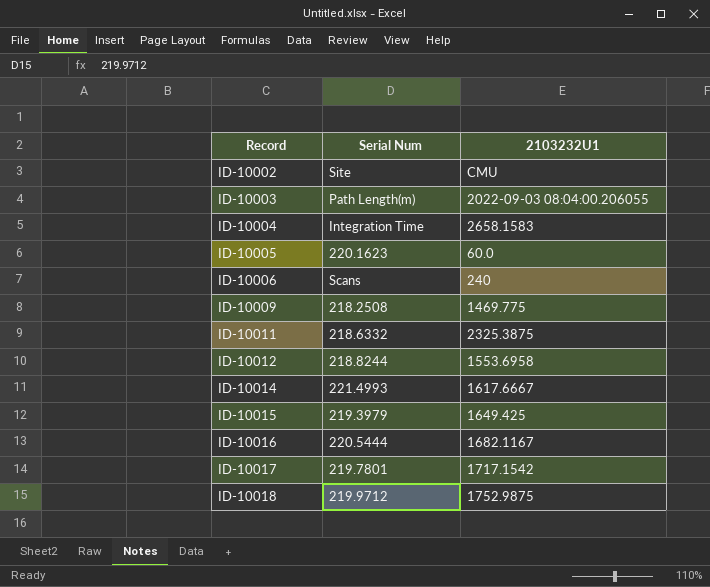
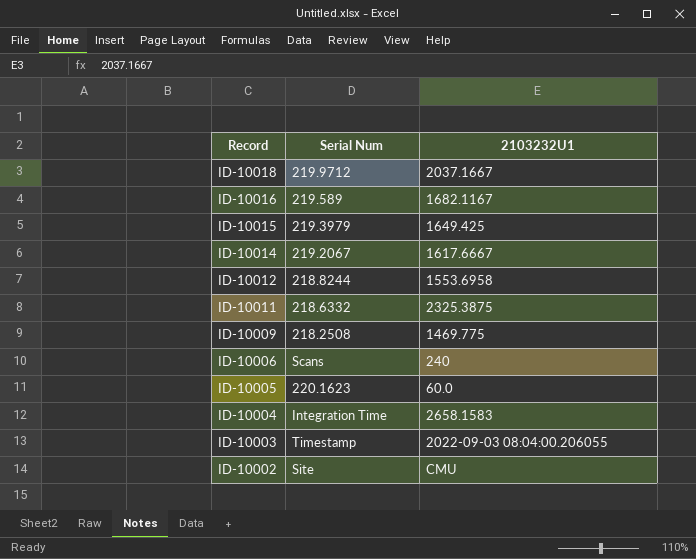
row order: Record ascending -> Record descending
row ID-10017: 219.7801 | 1717.1542 -> none
ID-10018 | 2103232U1: 1752.9875 -> 2037.1667
ID-10016 | Serial Num: 220.5444 -> 219.589
ID-10014 | Serial Num: 221.4993 -> 219.2067
ID-10003 | Serial Num: Path Length(m) -> Timestamp

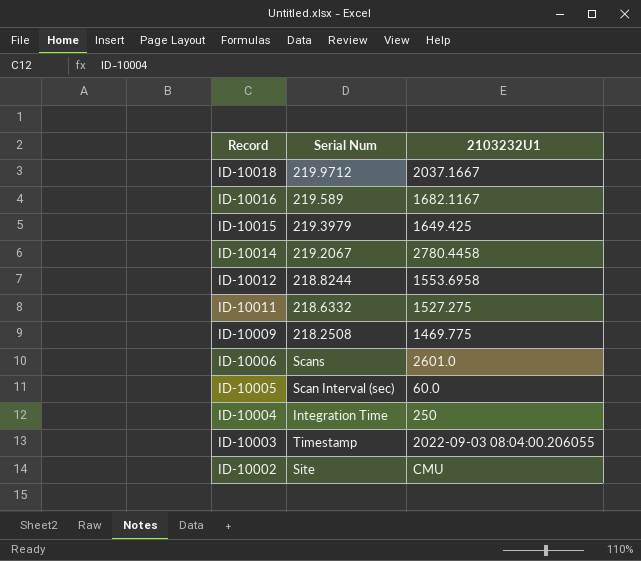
ID-10014 | 2103232U1: 1617.6667 -> 2780.4458
ID-10011 | 2103232U1: 2325.3875 -> 1527.275
ID-10006 | 2103232U1: 240 -> 2601.0
ID-10005 | Serial Num: 220.1623 -> Scan Interval (sec)
ID-10004 | 2103232U1: 2658.1583 -> 250

